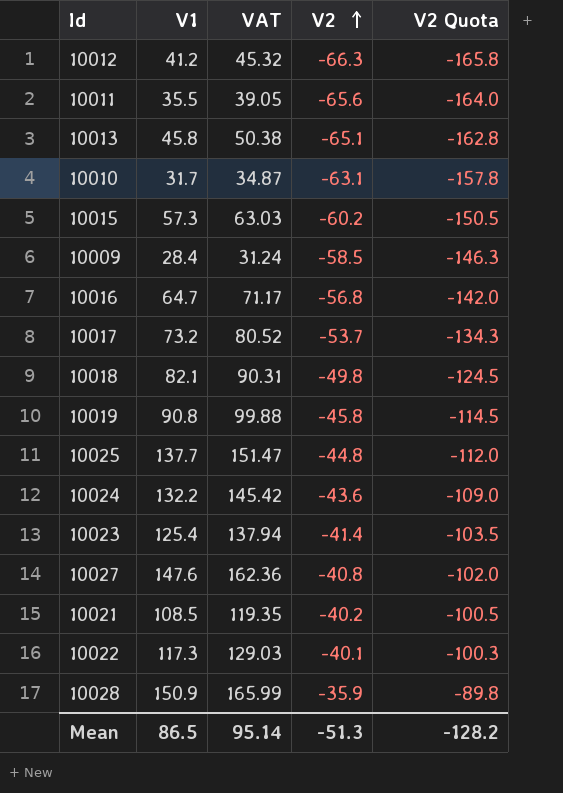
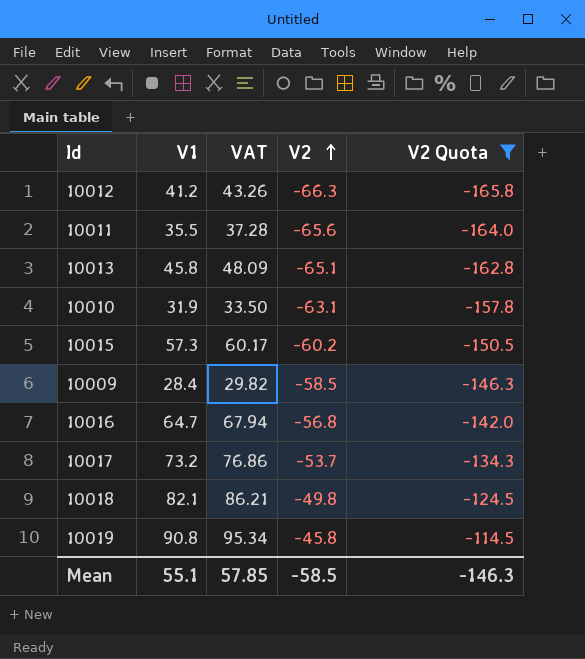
filter: none -> V2 Quota <= -114.5
column VAT | formula: [V1] * 1.1 -> [V1] * 1.05
10010 | V1: 31.7 -> 31.9
Mean | V1: 86.5 -> 55.1
Mean | VAT: 95.14 -> 57.85
Mean | V2: -51.3 -> -58.5
Mean | V2 Quota: -128.2 -> -146.3

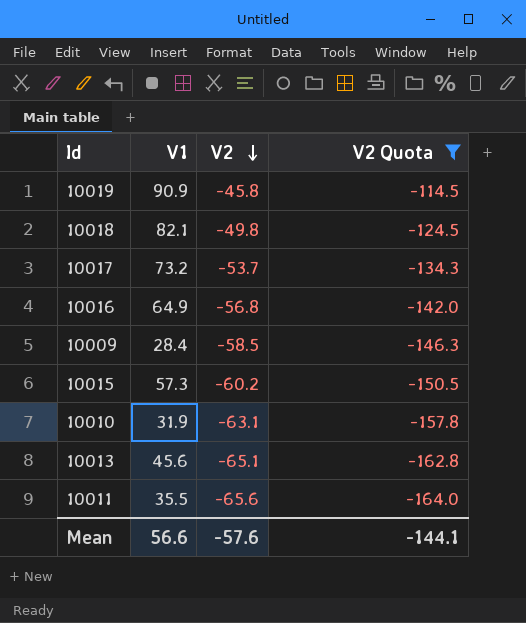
row order: V2 ascending -> V2 descending
column VAT | formula: [V1] * 1.05 -> none
row 10012: 41.2 | 43.26 | -66.3 | -165.8 -> none
10019 | V1: 90.8 -> 90.9
10016 | V1: 64.7 -> 64.9
10013 | V1: 45.8 -> 45.6
Mean | V1: 55.1 -> 56.6
Mean | V2: -58.5 -> -57.6
Mean | V2 Quota: -146.3 -> -144.1

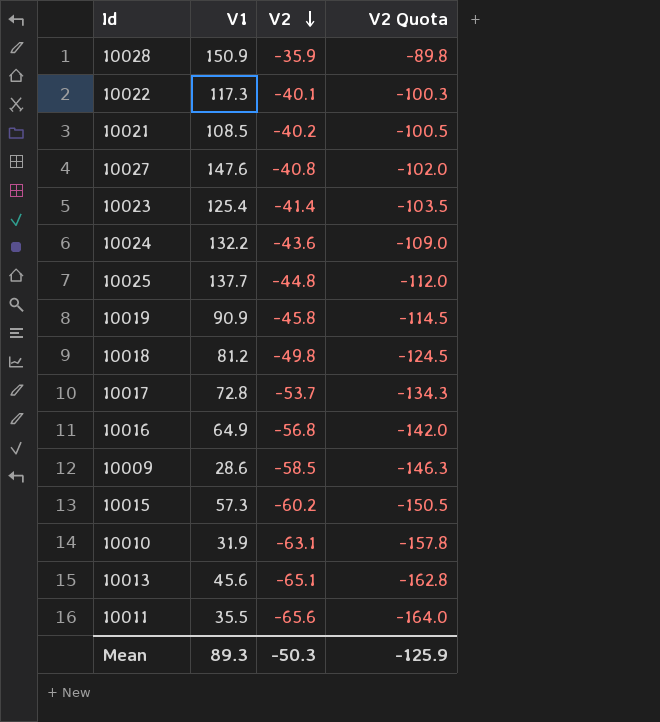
filter: V2 Quota <= -114.5 -> none
10018 | V1: 82.1 -> 81.2
10017 | V1: 73.2 -> 72.8
10009 | V1: 28.4 -> 28.6
Mean | V1: 56.6 -> 89.3
Mean | V2: -57.6 -> -50.3
Mean | V2 Quota: -144.1 -> -125.9

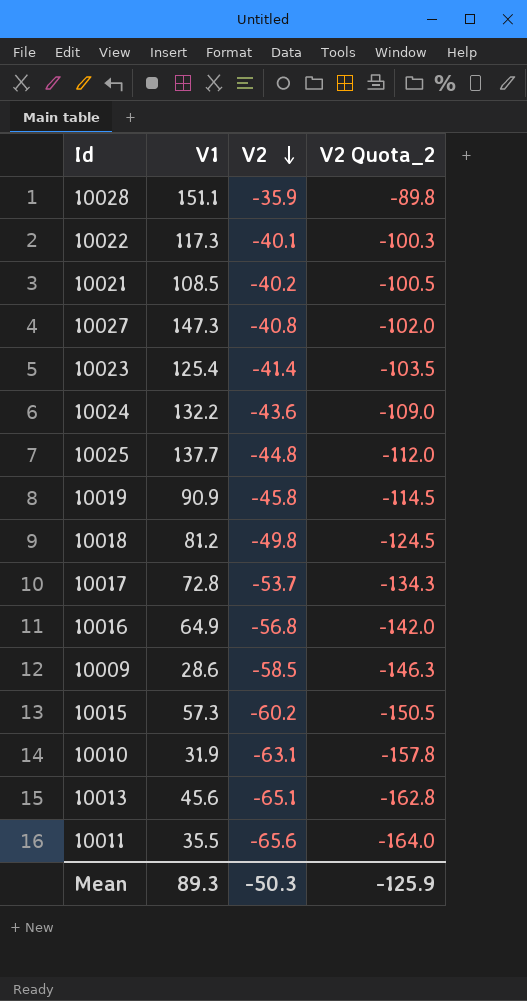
column name: V2 Quota -> V2 Quota_2
10028 | V1: 150.9 -> 151.1
10027 | V1: 147.6 -> 147.3

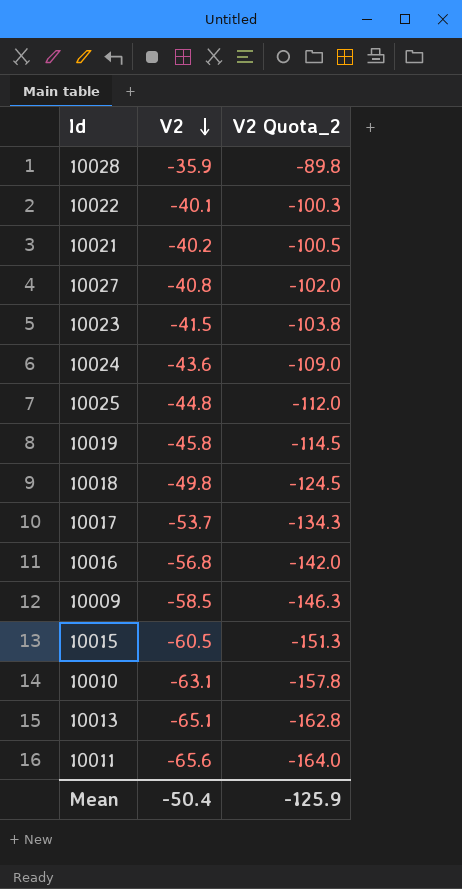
column V1 | position: 2 -> none
10023 | V2: -41.4 -> -41.5
10023 | V2 Quota_2: -103.5 -> -103.8
10015 | V2: -60.2 -> -60.5
10015 | V2 Quota_2: -150.5 -> -151.3
Mean | V2: -50.3 -> -50.4

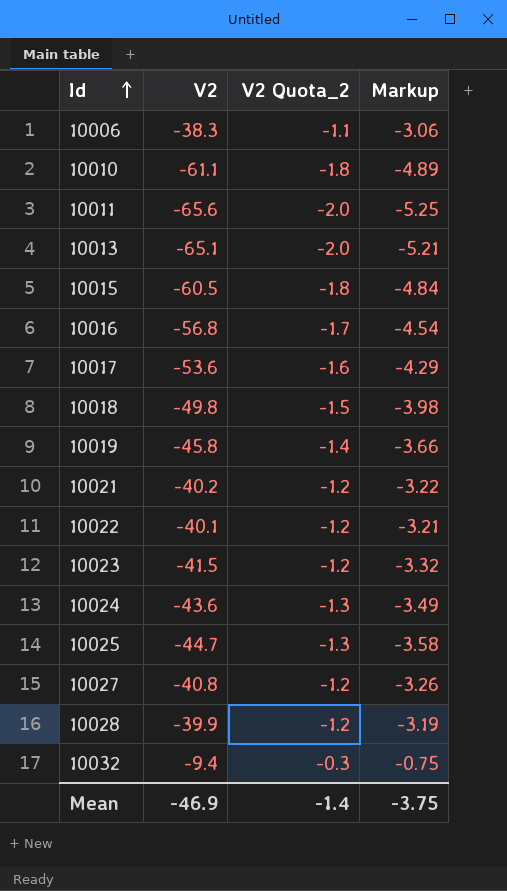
row order: V2 descending -> Id ascending
column V2 Quota_2 | formula: [V2] * 2.5 -> [V2] * 0.03
column Markup | formula: none -> [V2] * 0.08
row 10009: -58.5 | -146.3 -> none
row 10006: none -> -38.3 | -1.1 | -3.06
10010 | V2: -63.1 -> -61.1
10017 | V2: -53.7 -> -53.6
10025 | V2: -44.8 -> -44.7
10028 | V2: -35.9 -> -39.9
row 10032: none -> -9.4 | -0.3 | -0.75
Mean | V2: -50.4 -> -46.9
Mean | V2 Quota_2: -125.9 -> -1.4

